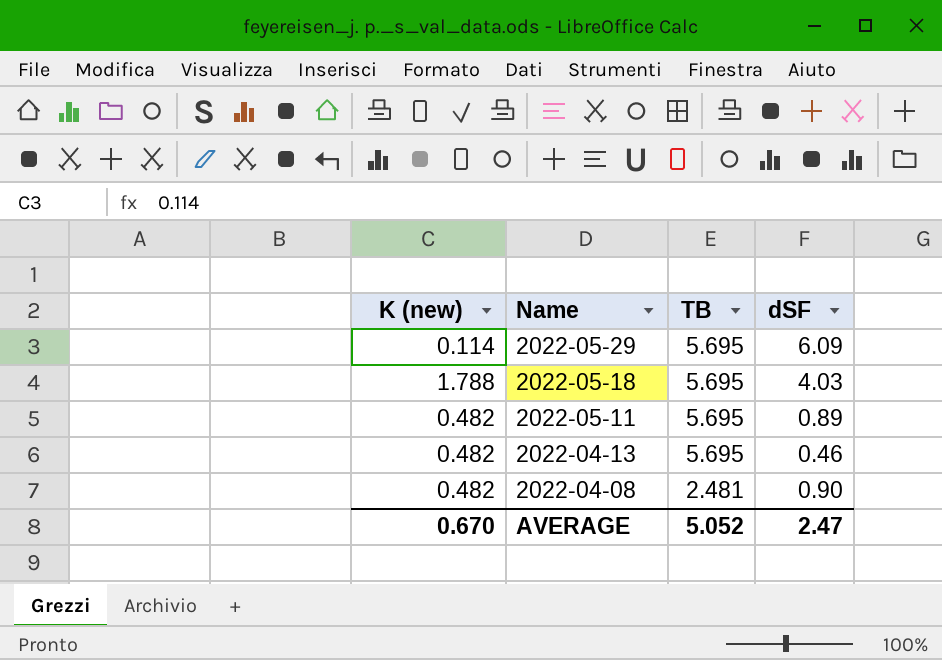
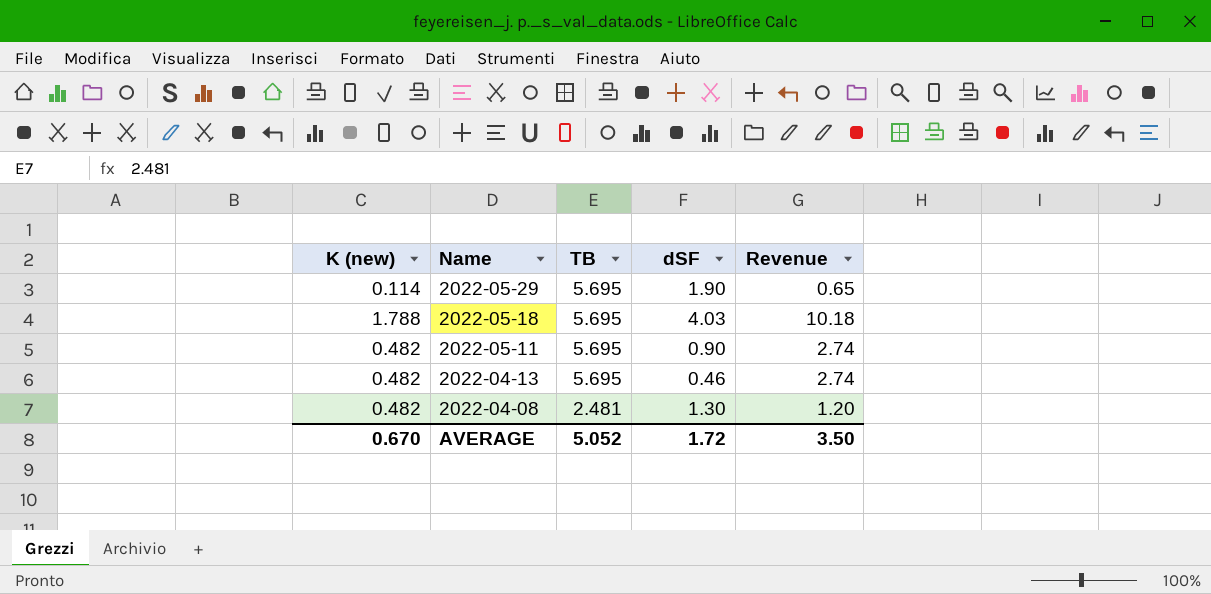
column Revenue | formula: none -> [K (new)] * [TB]
2022-05-29 | dSF: 6.09 -> 1.90
2022-05-11 | dSF: 0.89 -> 0.90
2022-04-08 | dSF: 0.90 -> 1.30
AVERAGE | dSF: 2.47 -> 1.72

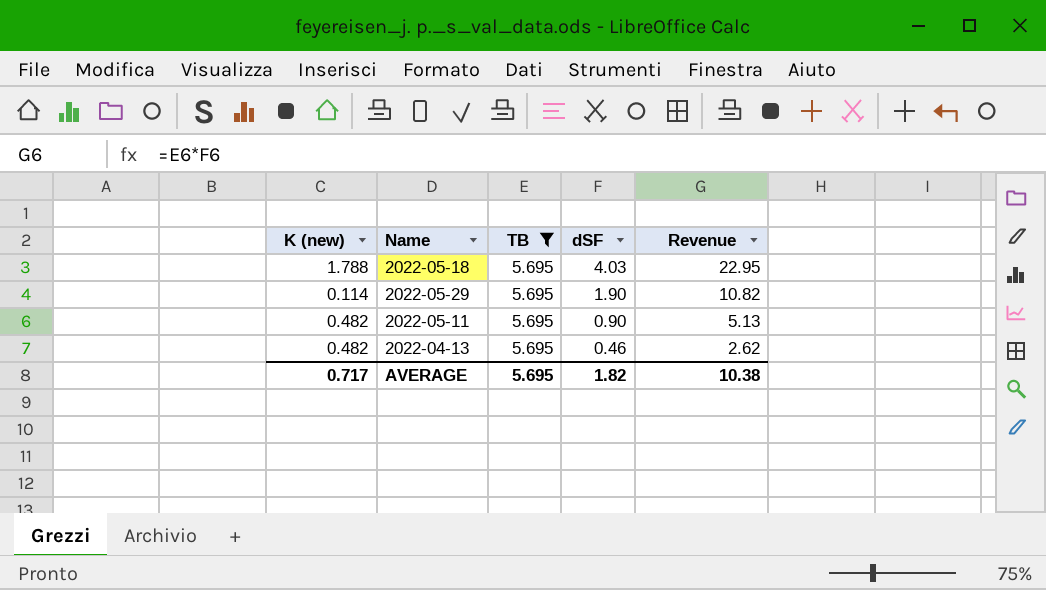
filter: none -> TB = 5.695
row order: Name descending -> dSF descending
column Revenue | formula: [K (new)] * [TB] -> [TB] * [dSF]
AVERAGE | K (new): 0.670 -> 0.717
AVERAGE | TB: 5.052 -> 5.695
AVERAGE | dSF: 1.72 -> 1.82
AVERAGE | Revenue: 3.50 -> 10.38

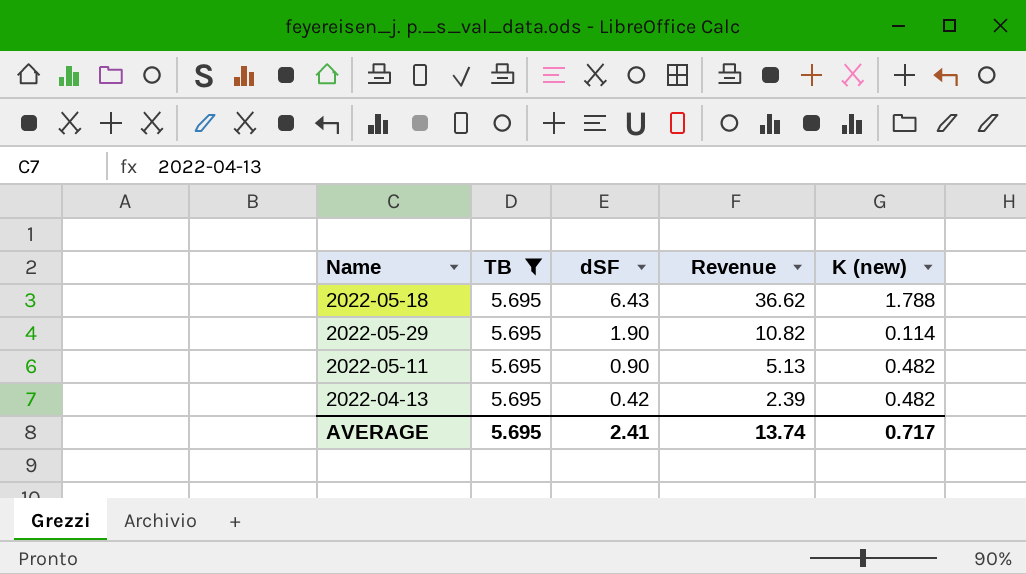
column K (new) | position: 1 -> 5
2022-05-18 | dSF: 4.03 -> 6.43
2022-05-18 | Revenue: 22.95 -> 36.62
2022-04-13 | dSF: 0.46 -> 0.42
2022-04-13 | Revenue: 2.62 -> 2.39
AVERAGE | dSF: 1.82 -> 2.41
AVERAGE | Revenue: 10.38 -> 13.74

